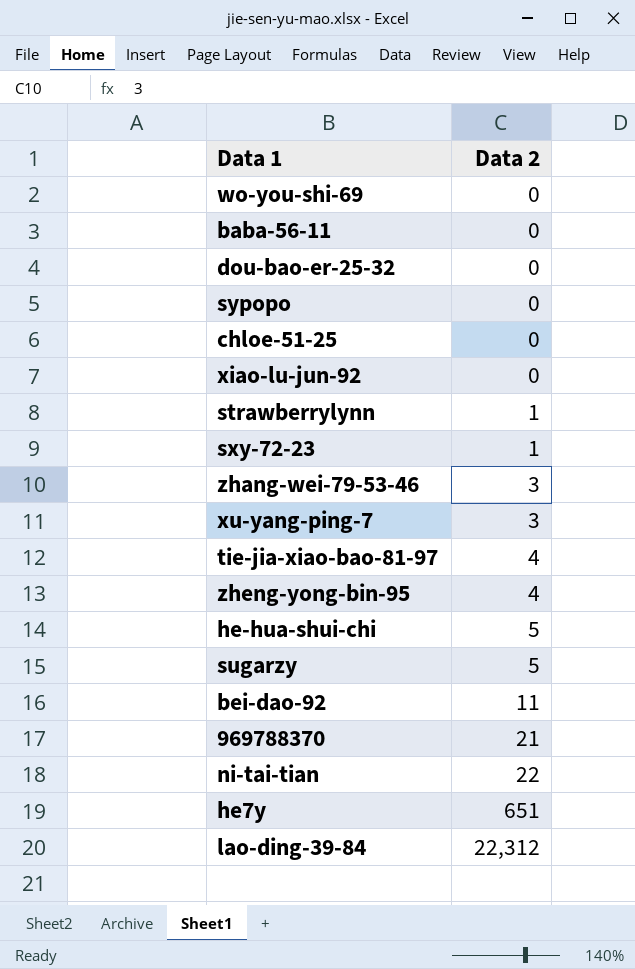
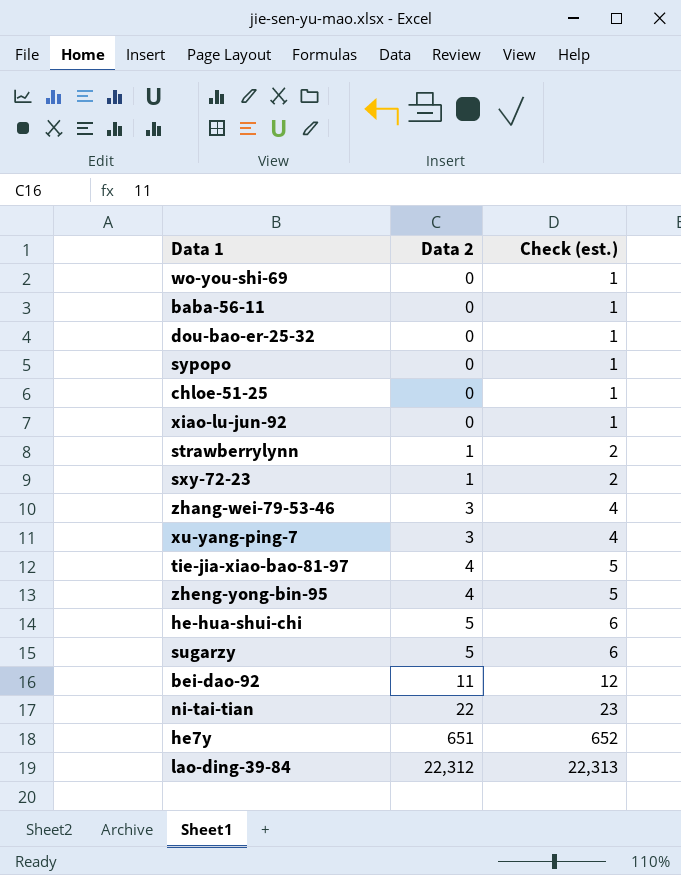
column Check (est.) | formula: none -> [Data 2] + 1
row 969788370: 21 -> none

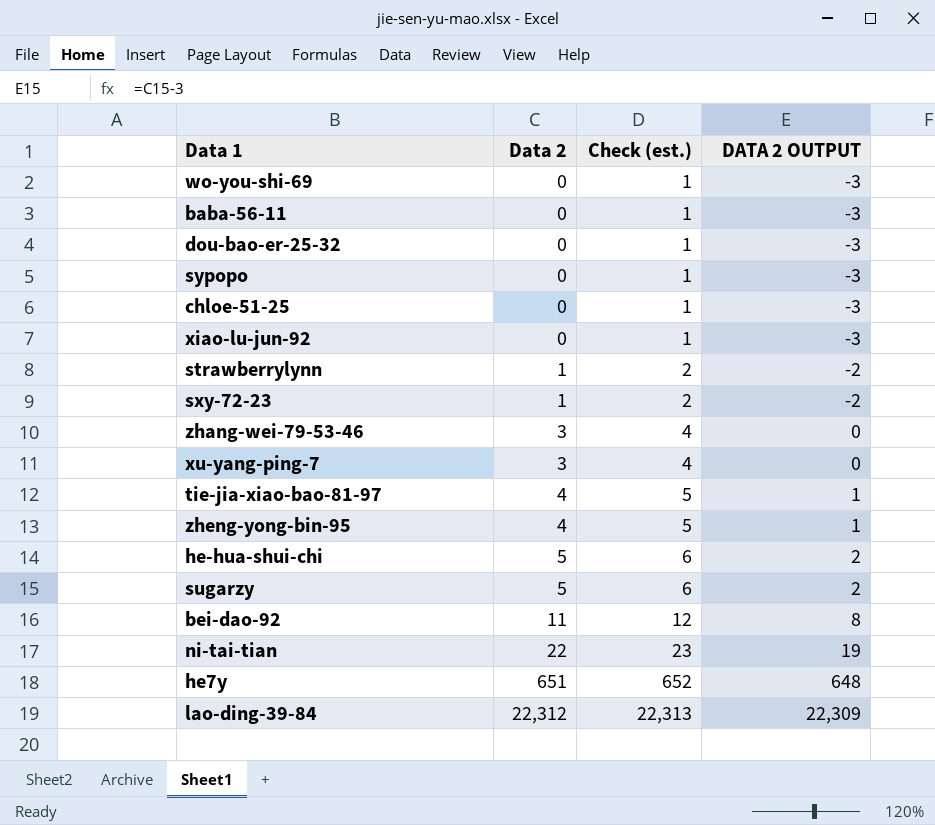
column DATA 2 OUTPUT | formula: none -> [Data 2] - 3

